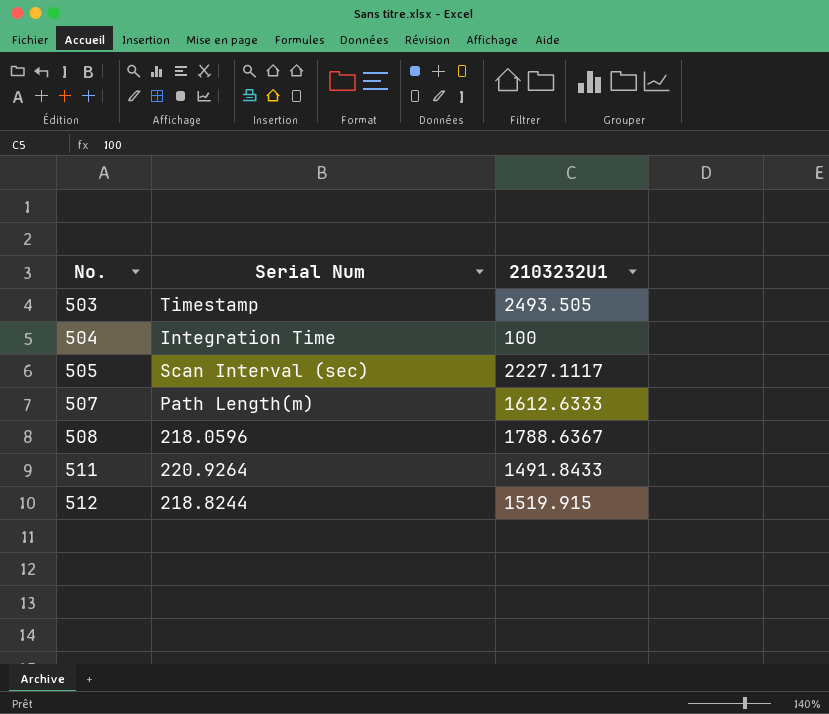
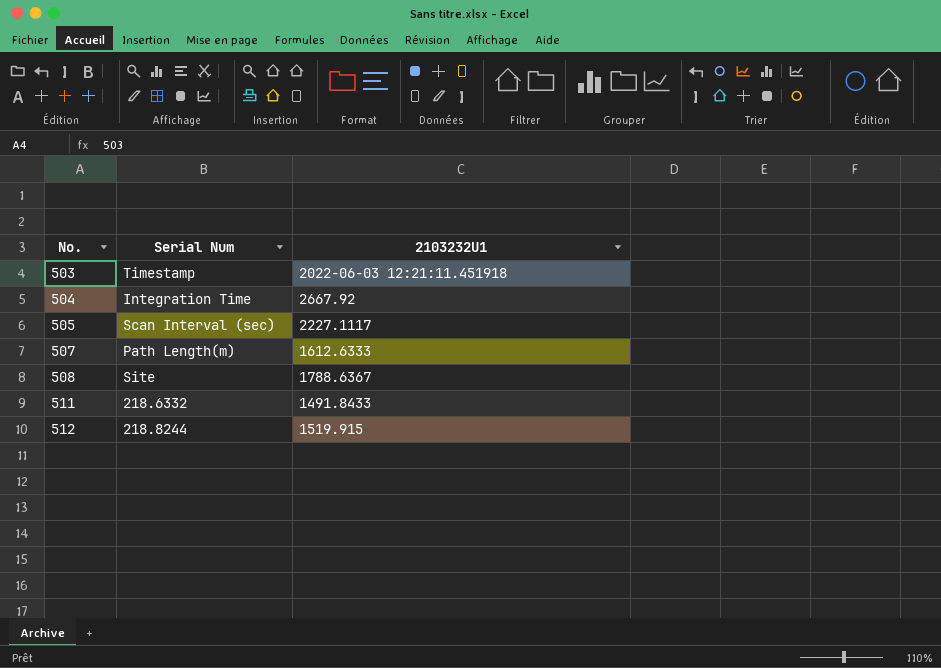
503 | 2103232U1: 2493.505 -> 2022-06-03 12:21:11.451918
504 | 2103232U1: 100 -> 2667.92
508 | Serial Num: 218.0596 -> Site
511 | Serial Num: 220.9264 -> 218.6332

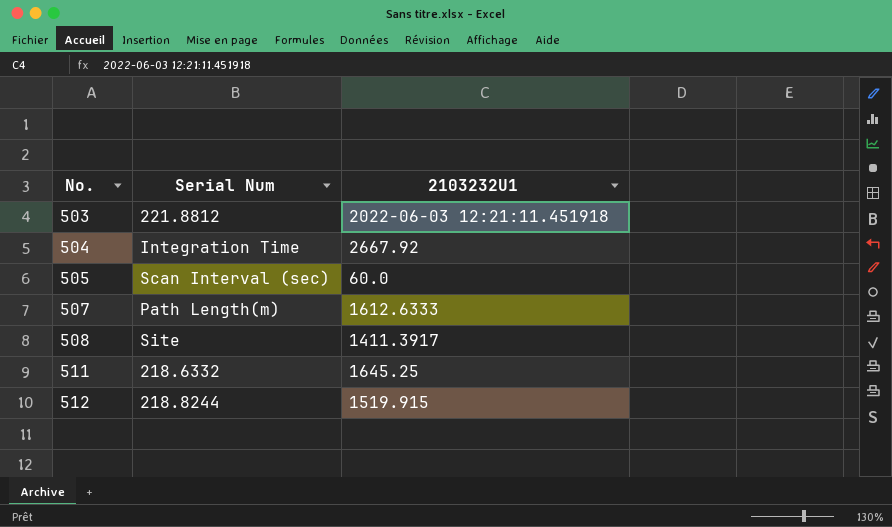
503 | Serial Num: Timestamp -> 221.8812
505 | 2103232U1: 2227.1117 -> 60.0
508 | 2103232U1: 1788.6367 -> 1411.3917
511 | 2103232U1: 1491.8433 -> 1645.25

